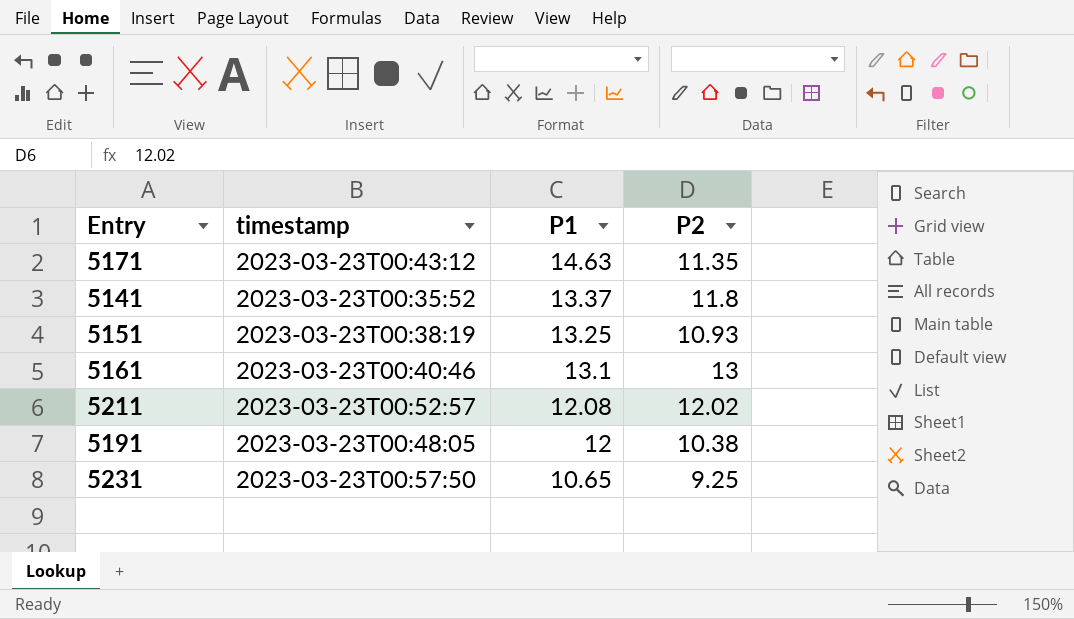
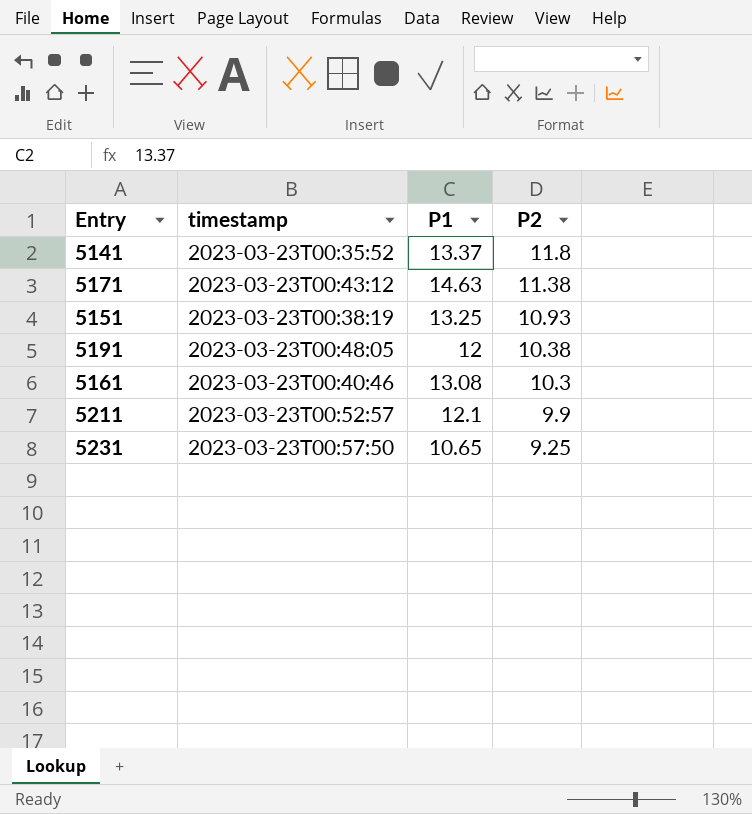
row order: P1 descending -> P2 descending
5171 | P2: 11.35 -> 11.38
5161 | P1: 13.1 -> 13.08
5161 | P2: 13 -> 10.3
5211 | P1: 12.08 -> 12.1
5211 | P2: 12.02 -> 9.9

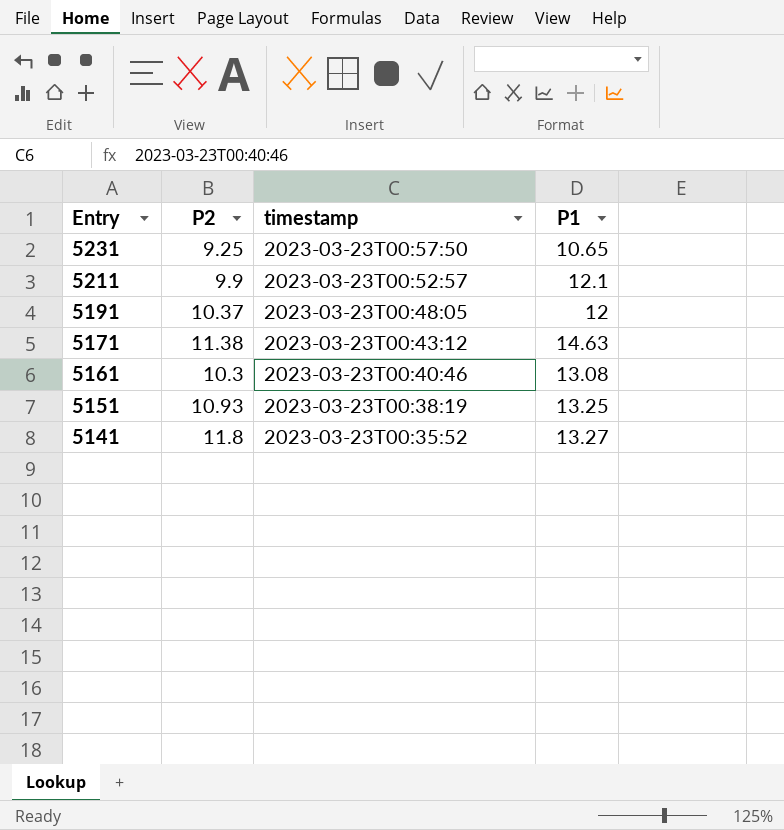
row order: P2 descending -> Entry descending
column P2 | position: 4 -> 2
5191 | P2: 10.38 -> 10.37
5141 | P1: 13.37 -> 13.27

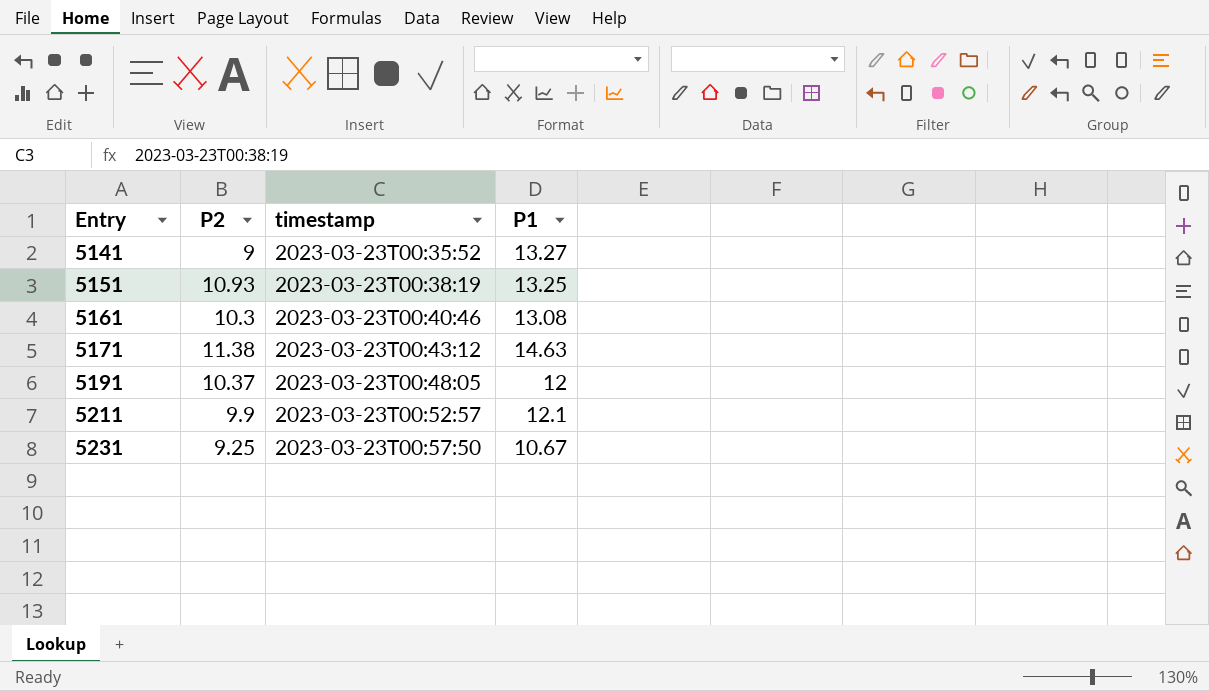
row order: Entry descending -> Entry ascending
5141 | P2: 11.8 -> 9
5231 | P1: 10.65 -> 10.67

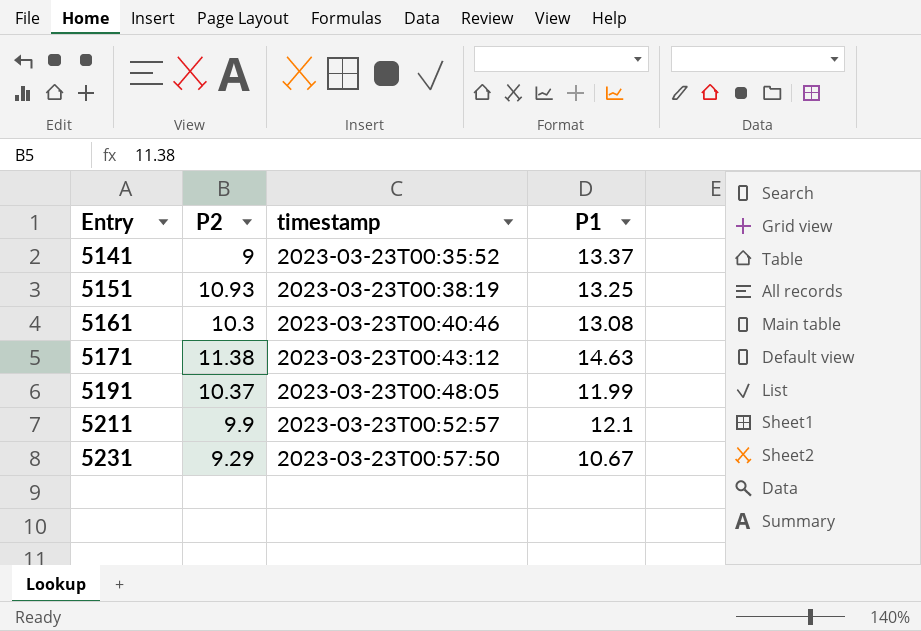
5141 | P1: 13.27 -> 13.37
5191 | P1: 12 -> 11.99
5231 | P2: 9.25 -> 9.29

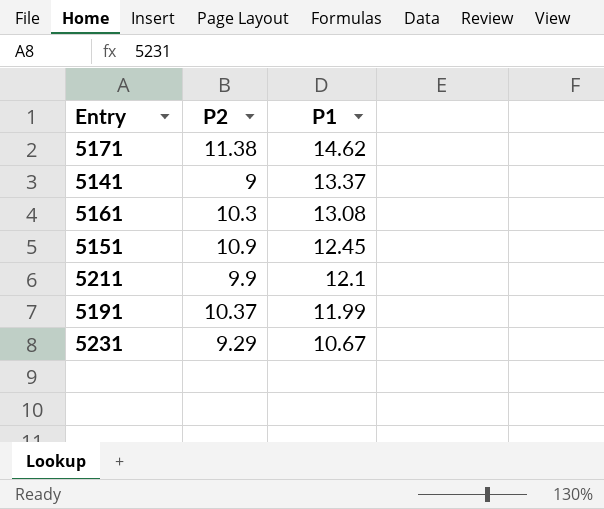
row order: Entry ascending -> P1 descending
column timestamp | position: 3 -> none
5171 | P1: 14.63 -> 14.62
5151 | P2: 10.93 -> 10.9
5151 | P1: 13.25 -> 12.45

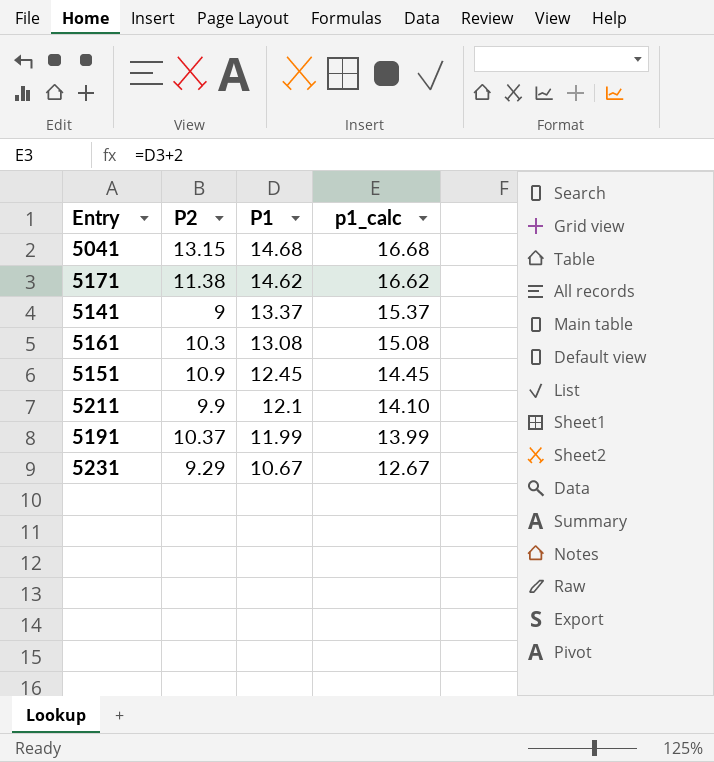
column p1_calc | formula: none -> [P1] + 2
row 5041: none -> 13.15 | 14.68 | 16.68

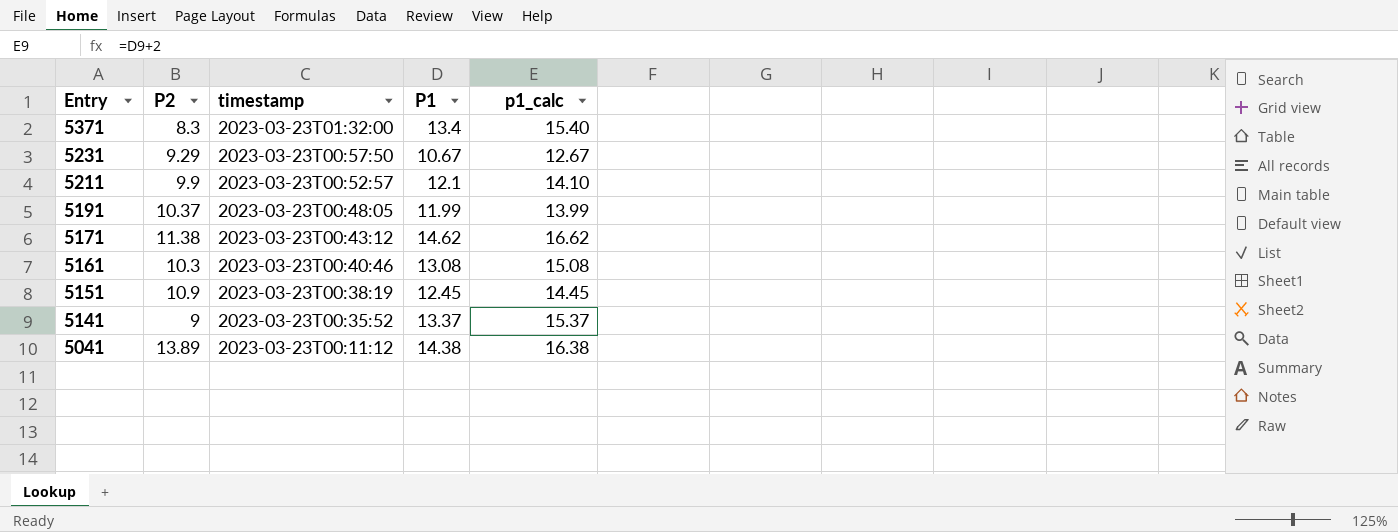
row order: P1 descending -> Entry descending
column timestamp | position: none -> 3
row 5371: none -> 8.3 | 2023-03-23T01:32:00 | 13.4 | 15.40
5041 | P2: 13.15 -> 13.89
5041 | P1: 14.68 -> 14.38
5041 | p1_calc: 16.68 -> 16.38

